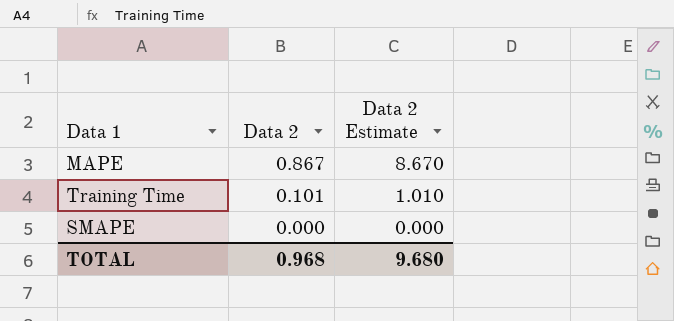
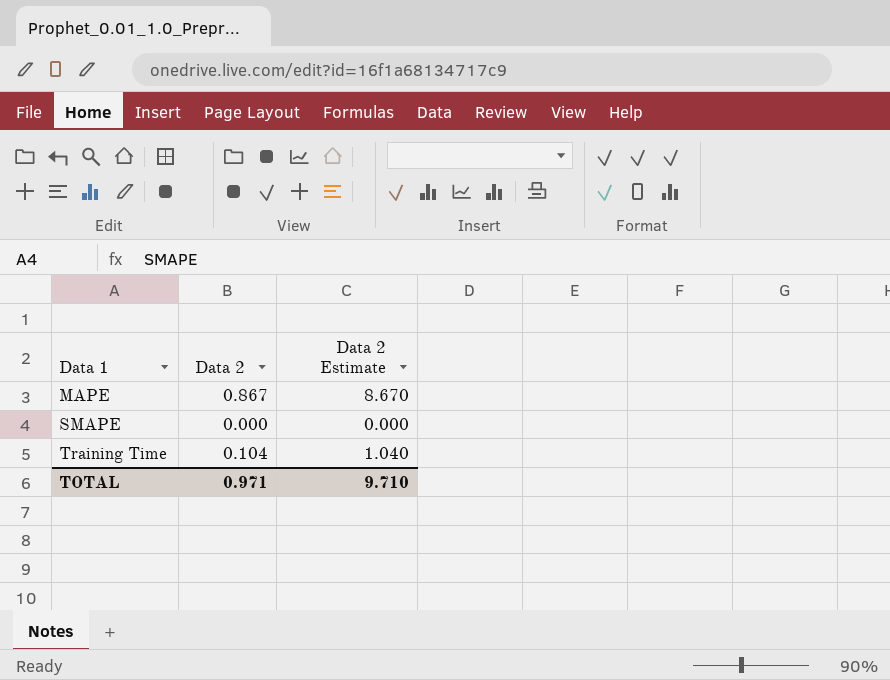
row order: Data 2 descending -> Data 1 ascending
Training Time | Data 2: 0.101 -> 0.104
Training Time | Data 2 Estimate: 1.010 -> 1.040
TOTAL | Data 2: 0.968 -> 0.971
TOTAL | Data 2 Estimate: 9.680 -> 9.710

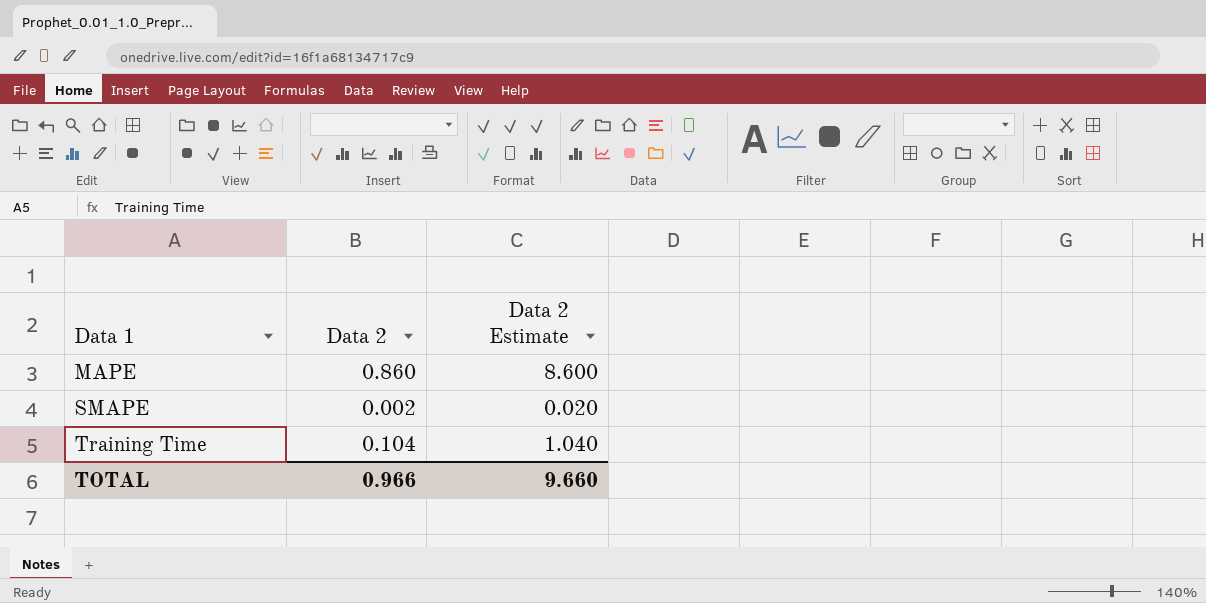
MAPE | Data 2: 0.867 -> 0.860
MAPE | Data 2 Estimate: 8.670 -> 8.600
SMAPE | Data 2: 0.000 -> 0.002
SMAPE | Data 2 Estimate: 0.000 -> 0.020
TOTAL | Data 2: 0.971 -> 0.966
TOTAL | Data 2 Estimate: 9.710 -> 9.660

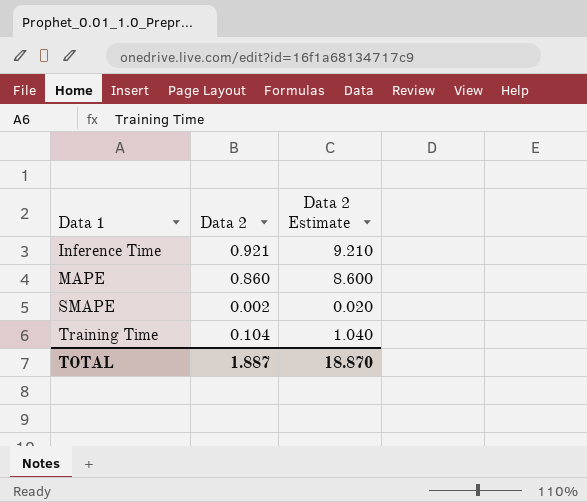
row Inference Time: none -> 0.921 | 9.210
TOTAL | Data 2: 0.966 -> 1.887
TOTAL | Data 2 Estimate: 9.660 -> 18.870

